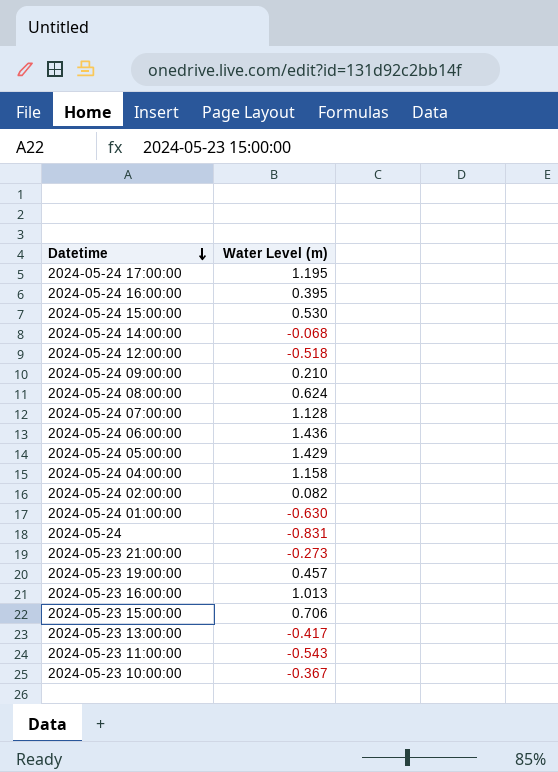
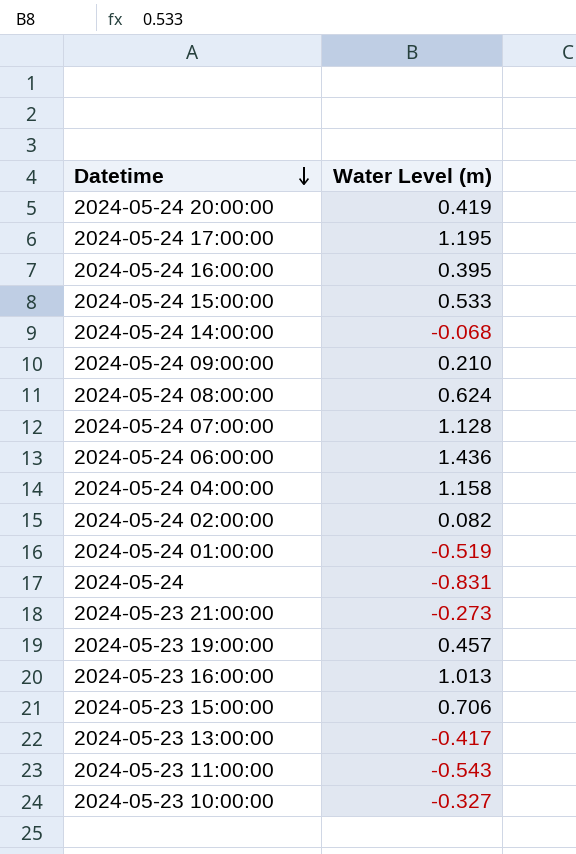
row 2024-05-24 12:00:00: -0.518 -> none
row 2024-05-24 05:00:00: 1.429 -> none
row 2024-05-24 20:00:00: none -> 0.419
2024-05-24 15:00:00 | Water Level (m): 0.530 -> 0.533
2024-05-24 01:00:00 | Water Level (m): -0.630 -> -0.519
2024-05-23 10:00:00 | Water Level (m): -0.367 -> -0.327

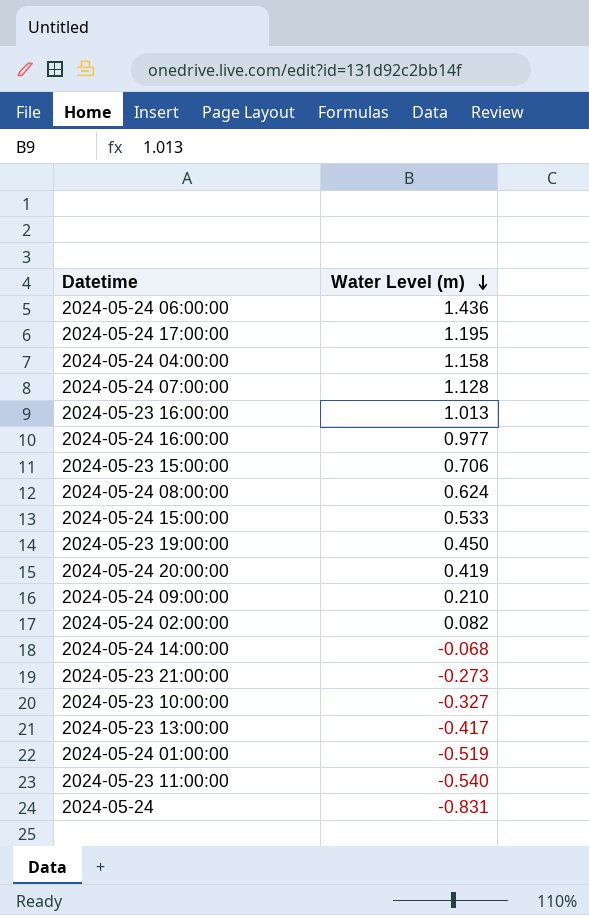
row order: Datetime descending -> Water Level (m) descending
2024-05-24 16:00:00 | Water Level (m): 0.395 -> 0.977
2024-05-23 19:00:00 | Water Level (m): 0.457 -> 0.450
2024-05-23 11:00:00 | Water Level (m): -0.543 -> -0.540

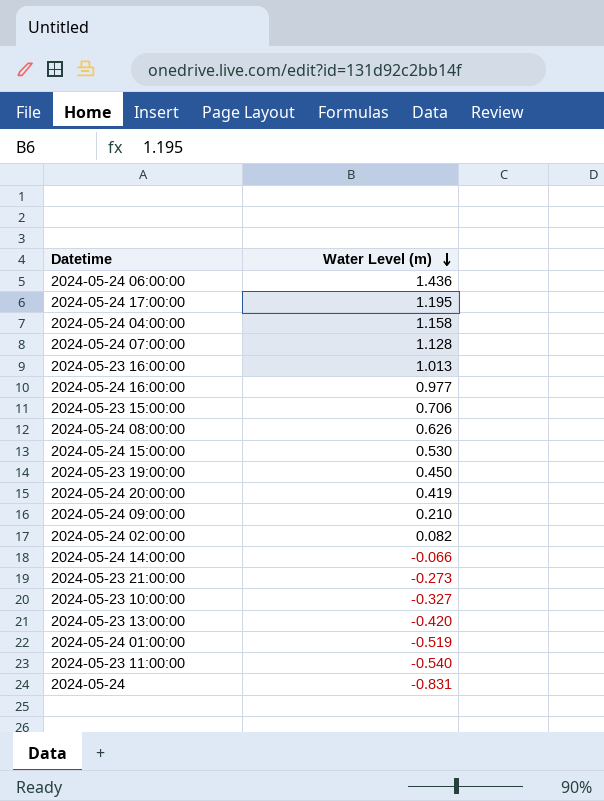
2024-05-24 08:00:00 | Water Level (m): 0.624 -> 0.626
2024-05-24 15:00:00 | Water Level (m): 0.533 -> 0.530
2024-05-24 14:00:00 | Water Level (m): -0.068 -> -0.066
2024-05-23 13:00:00 | Water Level (m): -0.417 -> -0.420

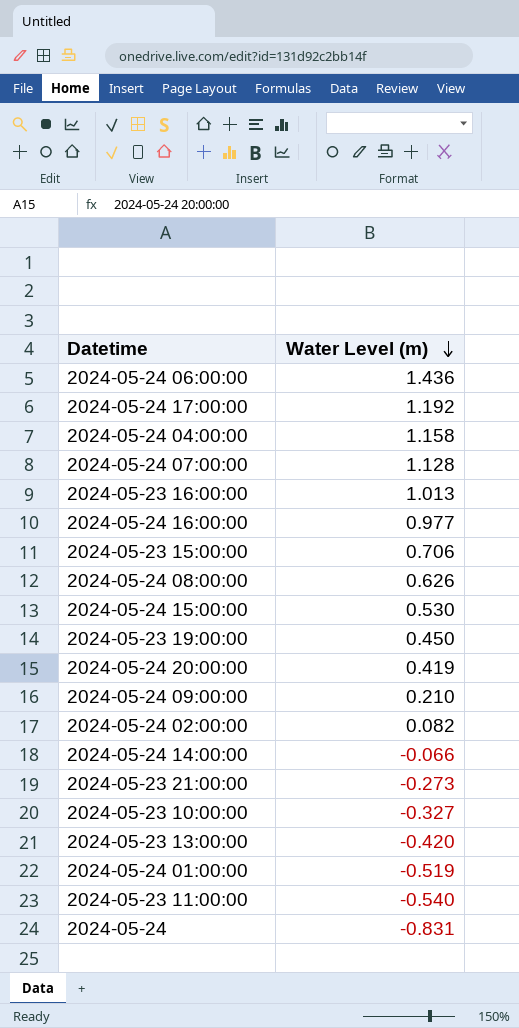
2024-05-24 17:00:00 | Water Level (m): 1.195 -> 1.192

